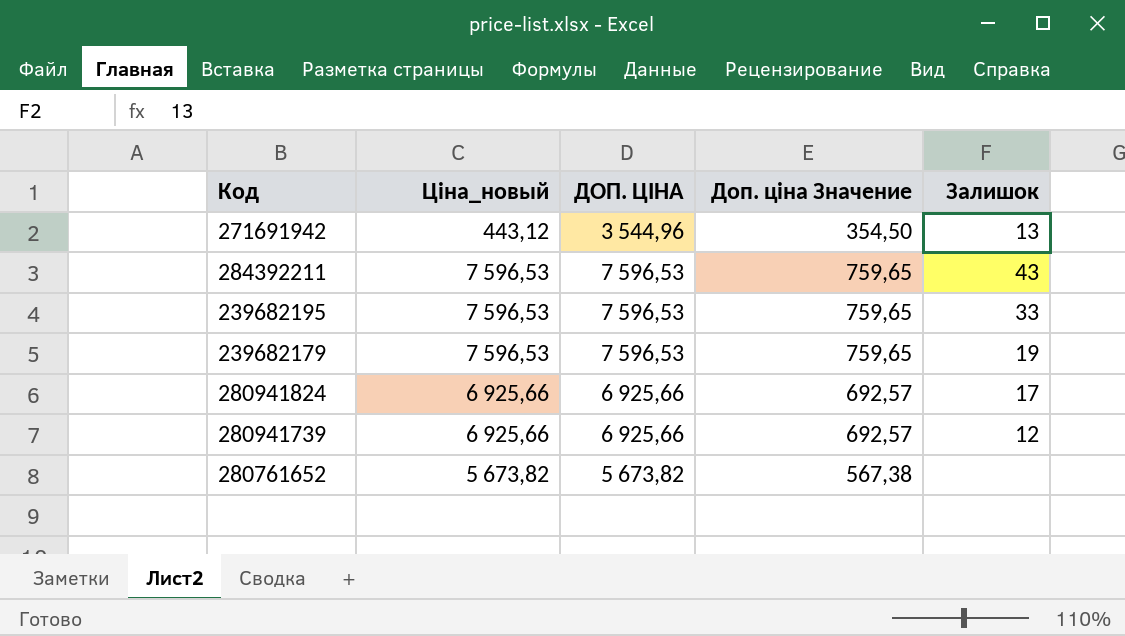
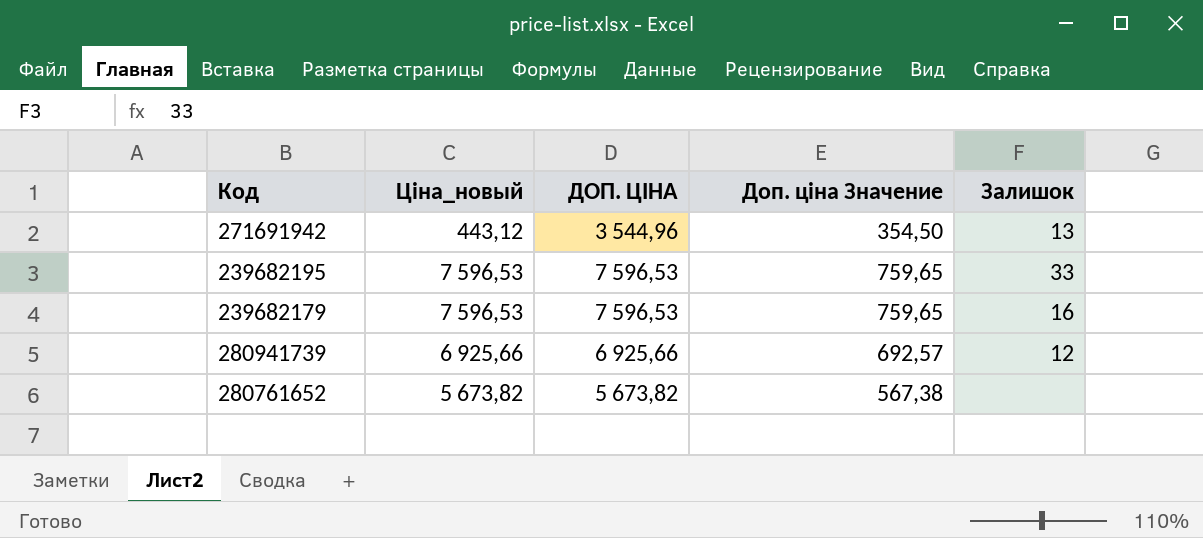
row 284392211: 7 596,53 | 7 596,53 | 759,65 | 43 -> none
row 280941824: 6 925,66 | 6 925,66 | 692,57 | 17 -> none
239682179 | Залишок: 19 -> 16

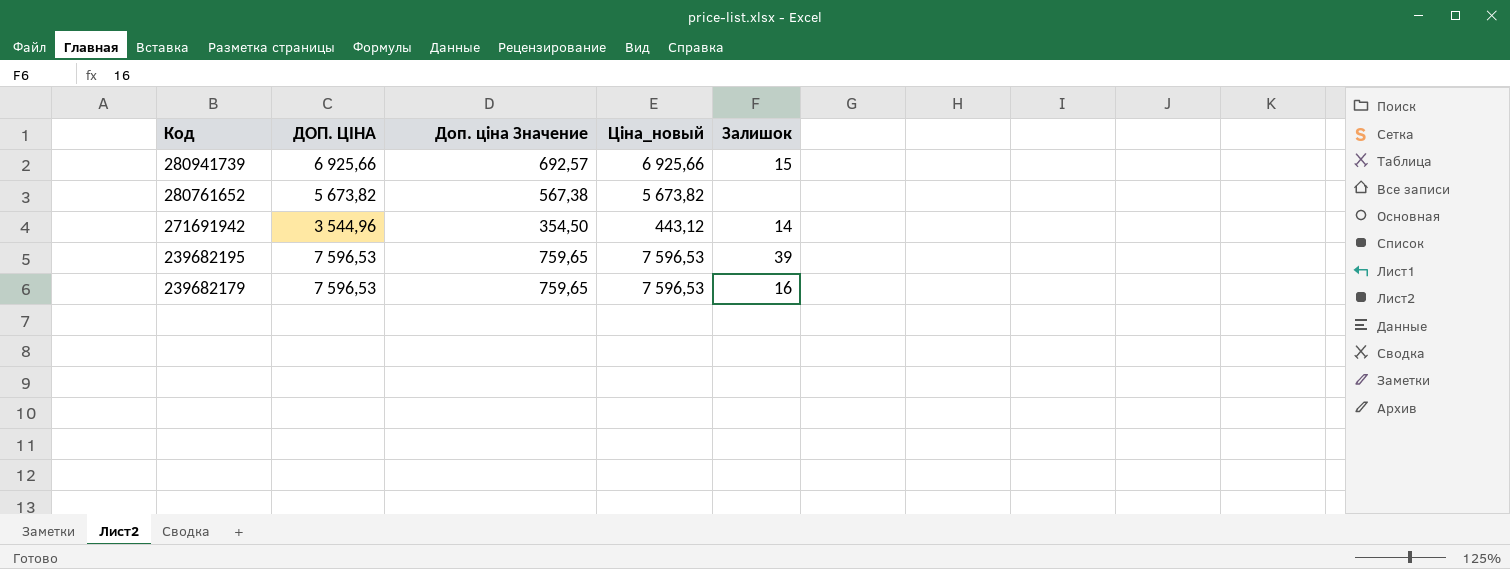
row order: none -> Код descending
column Ціна_новый | position: 2 -> 4
280941739 | Залишок: 12 -> 15
271691942 | Залишок: 13 -> 14
239682195 | Залишок: 33 -> 39

